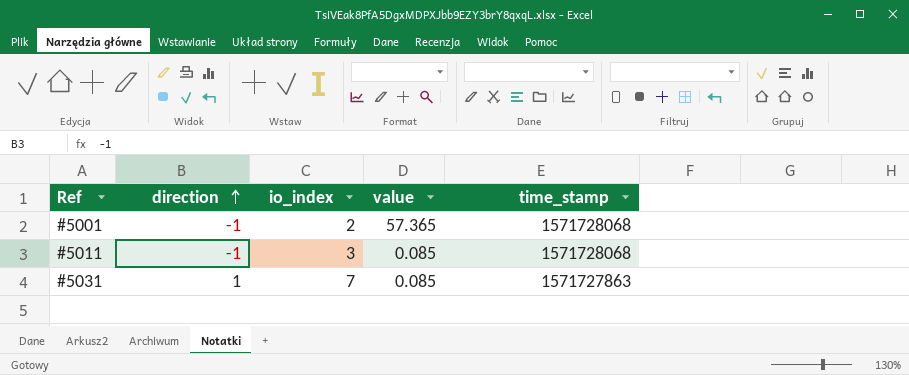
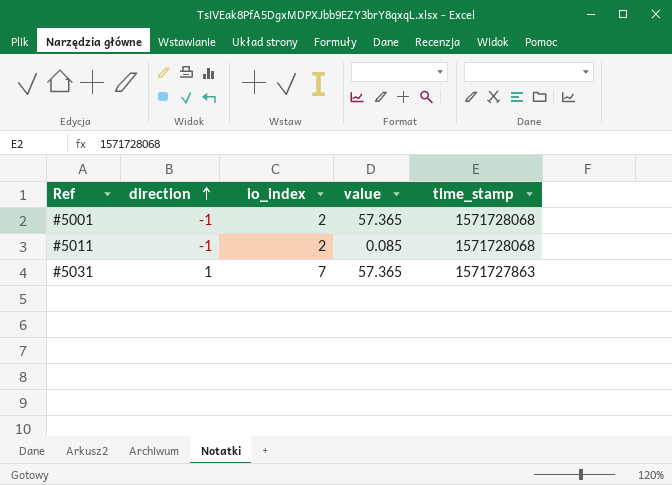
#5011 | io_index: 3 -> 2
#5031 | value: 0.085 -> 57.365

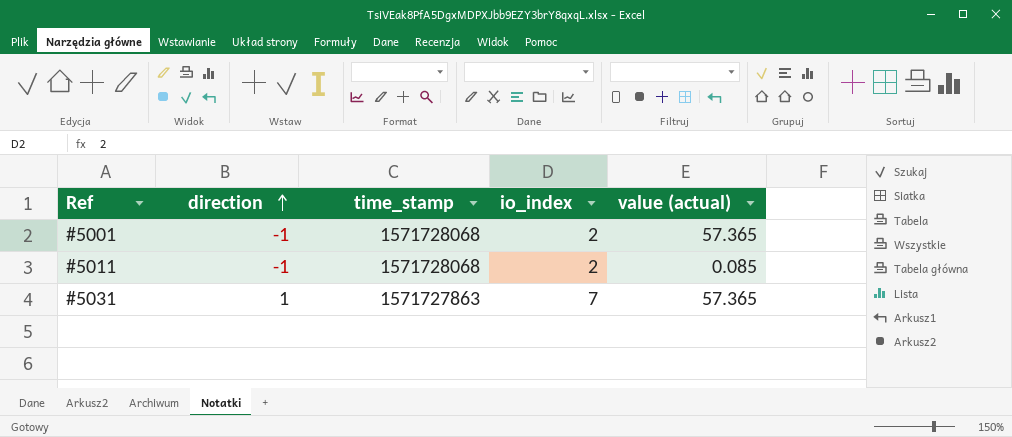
column time_stamp | position: 5 -> 3
column name: value -> value (actual)

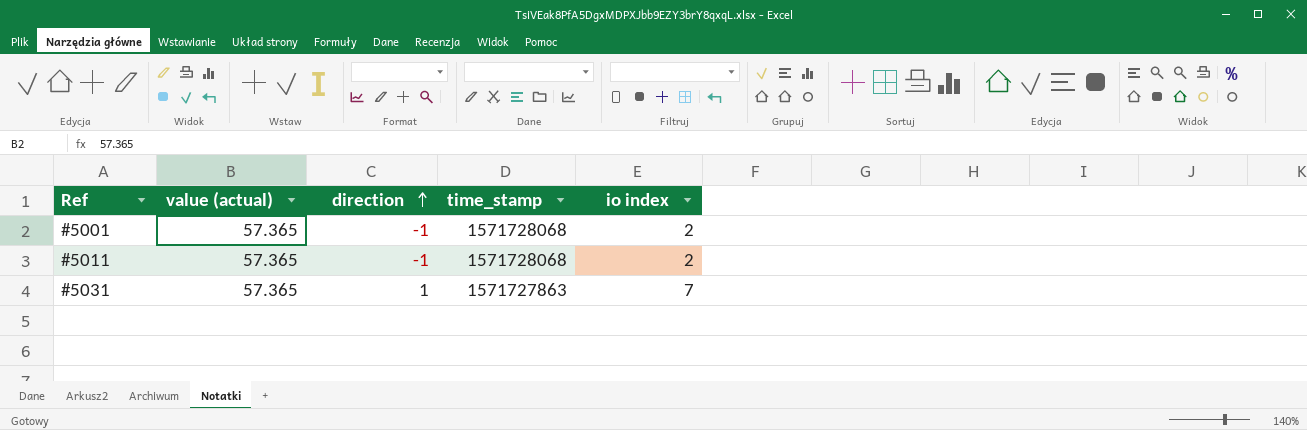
column value (actual) | position: 5 -> 2
column name: io_index -> io index
#5011 | value (actual): 0.085 -> 57.365

